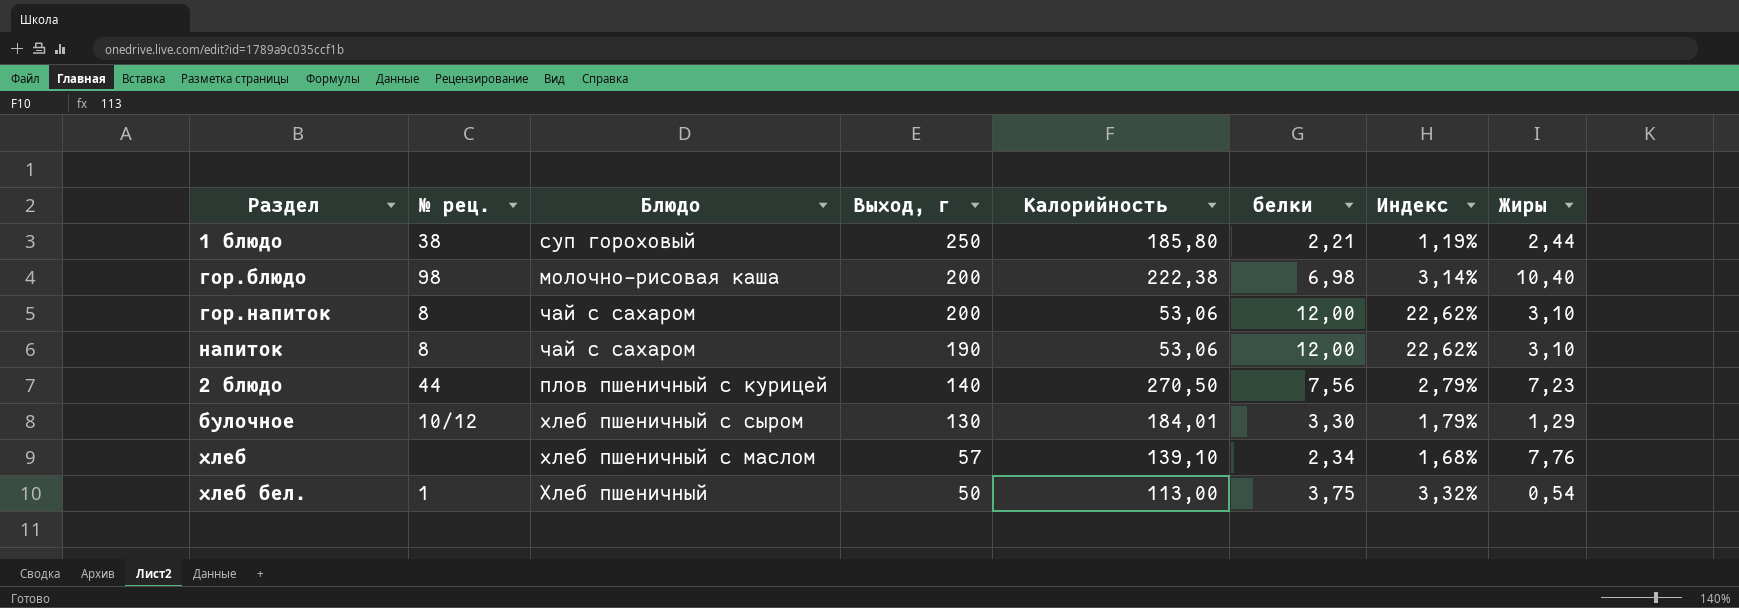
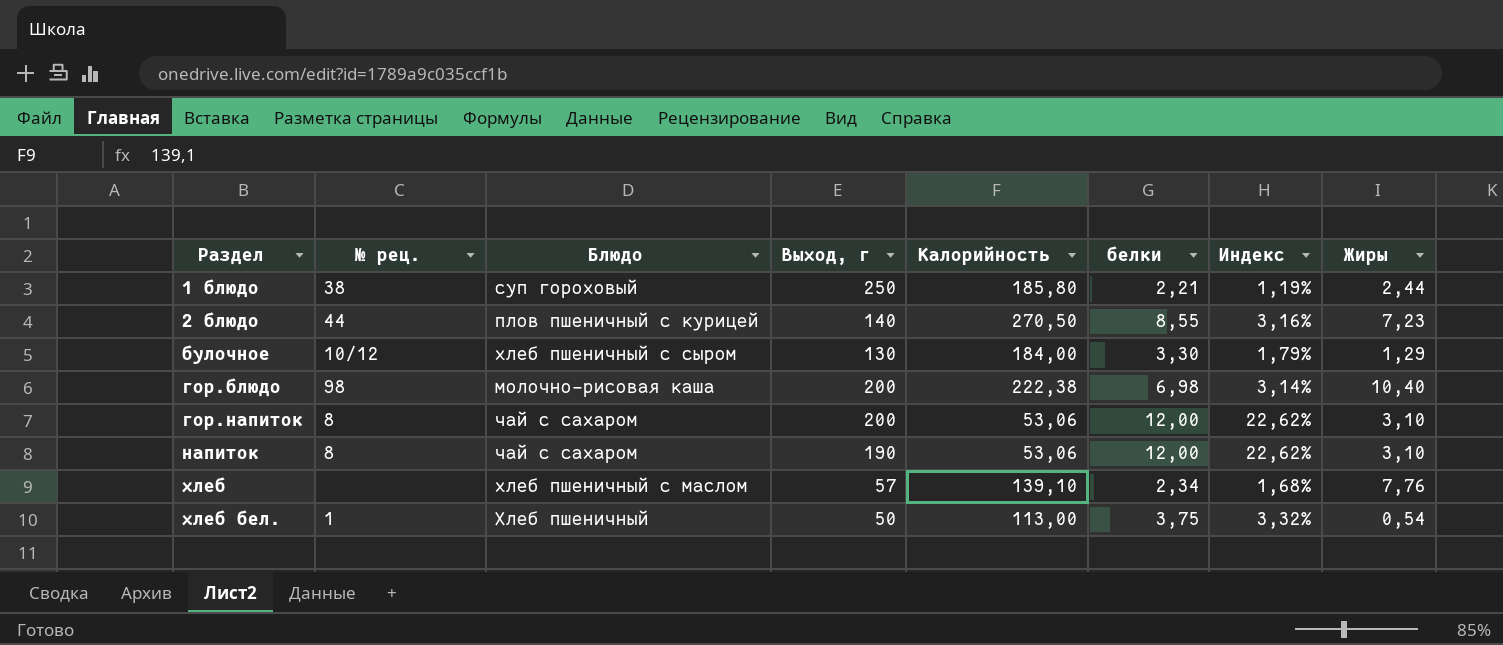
row order: Выход, г descending -> Раздел ascending
2 блюдо | белки: 7,56 -> 8,55
2 блюдо | Индекс: 2,79% -> 3,16%
булочное | Калорийность: 184,01 -> 184,00

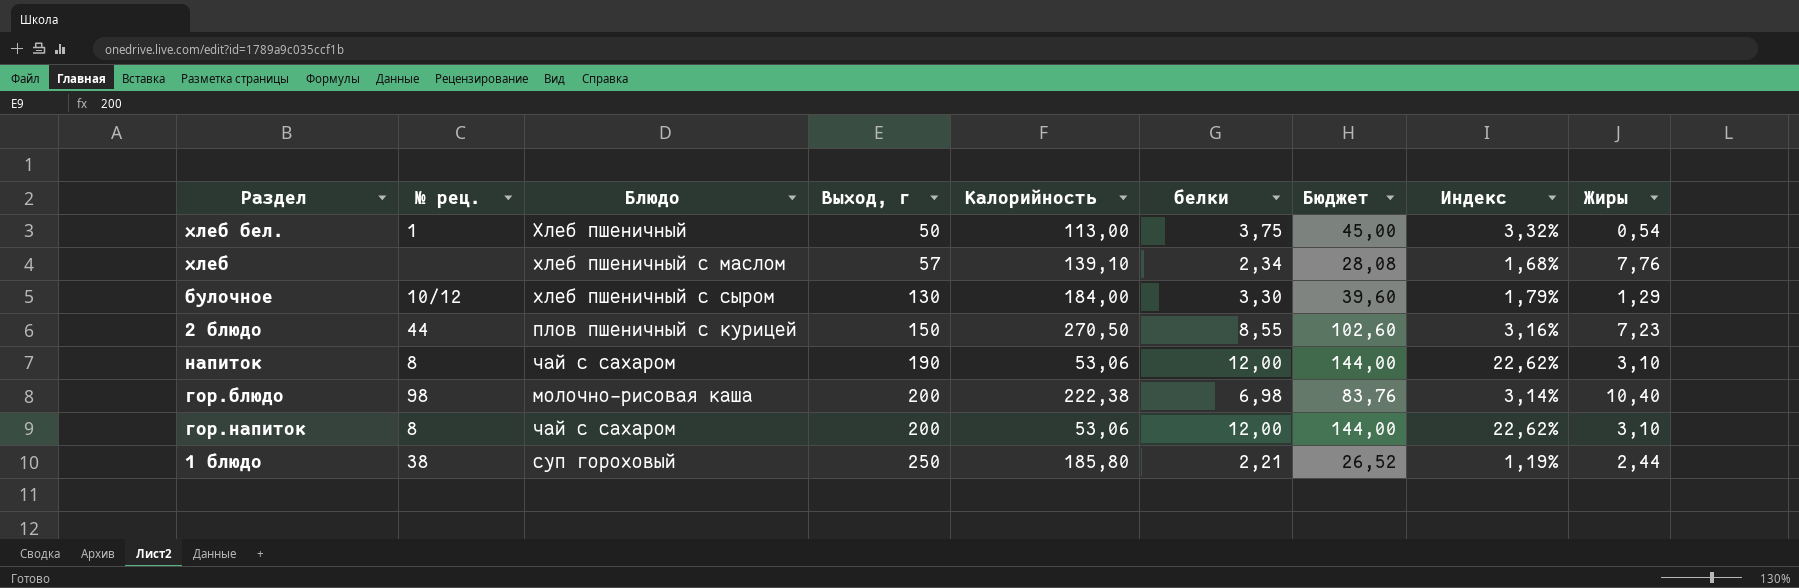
row order: Раздел ascending -> Выход, г ascending
column Бюджет | formula: none -> [белки] * 12
2 блюдо | Выход, г: 140 -> 150

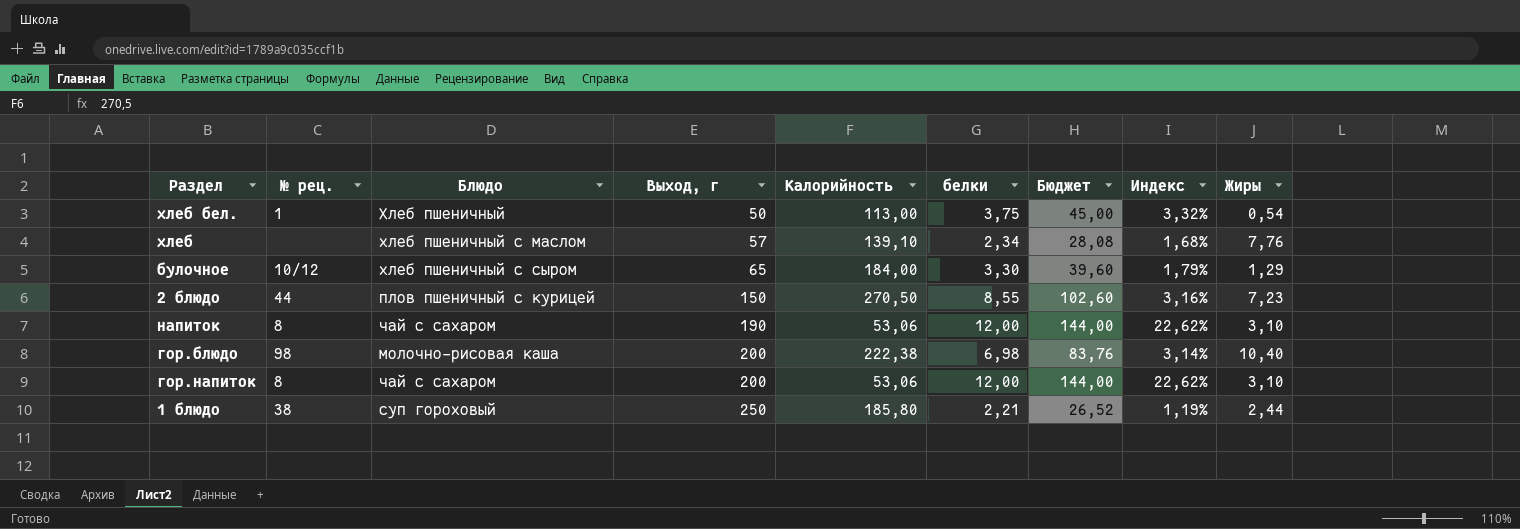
булочное | Выход, г: 130 -> 65

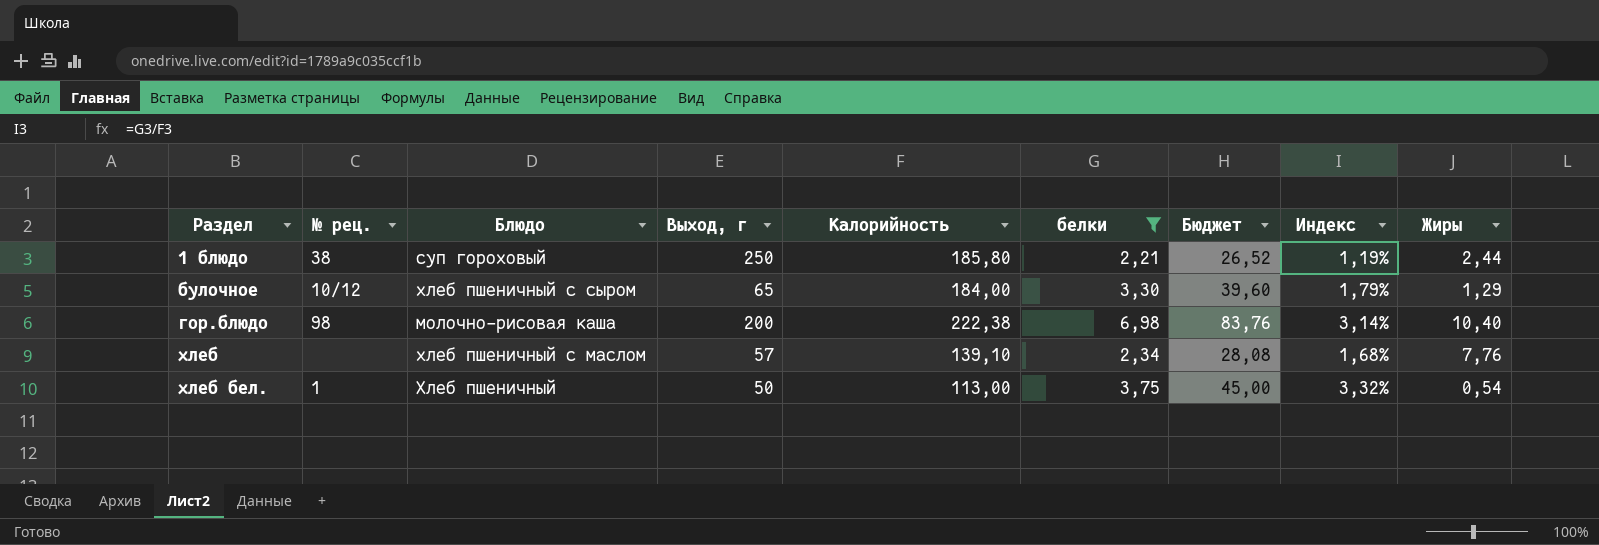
filter: none -> белки <= 6,98
row order: Выход, г ascending -> Раздел ascending

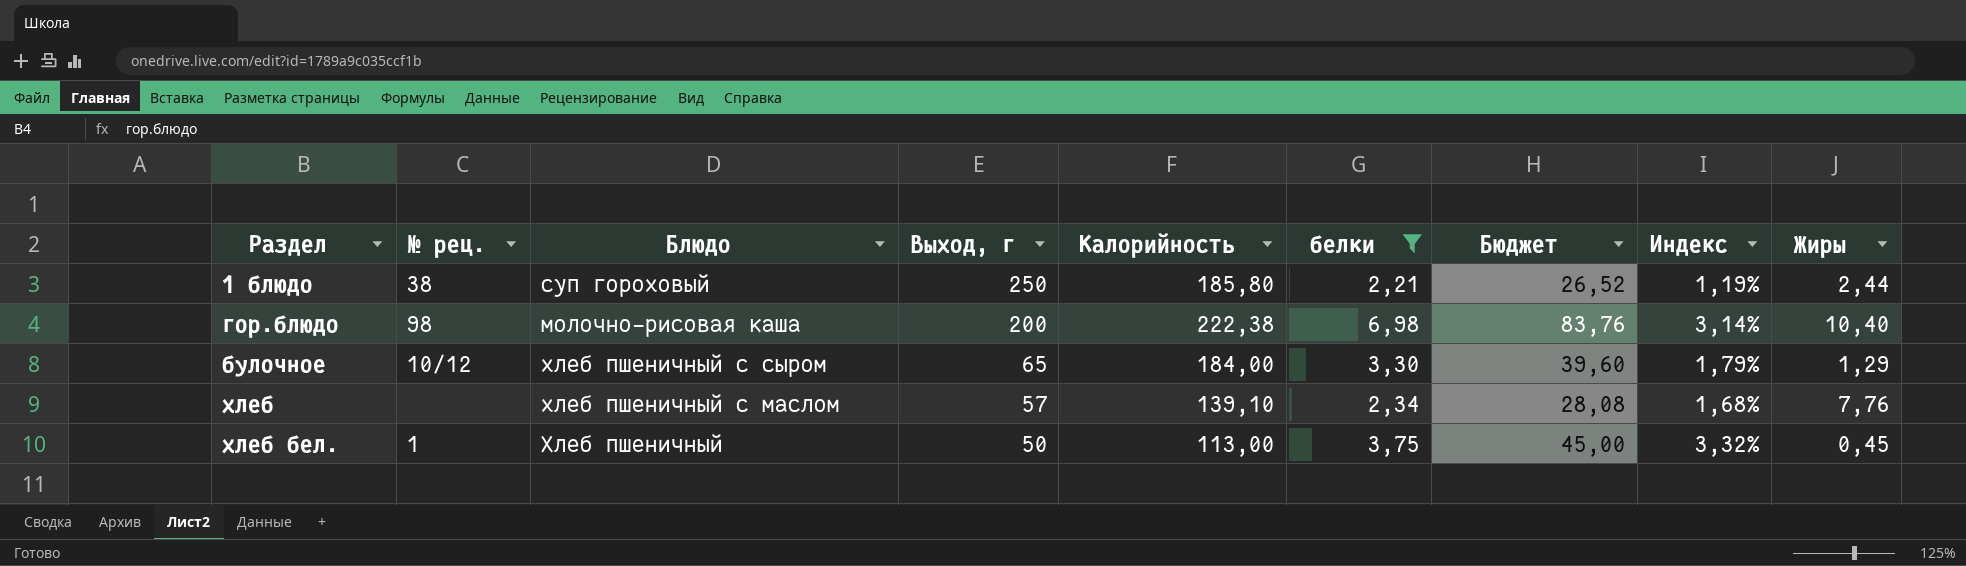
row order: Раздел ascending -> Выход, г descending
хлеб бел. | Жиры: 0,54 -> 0,45

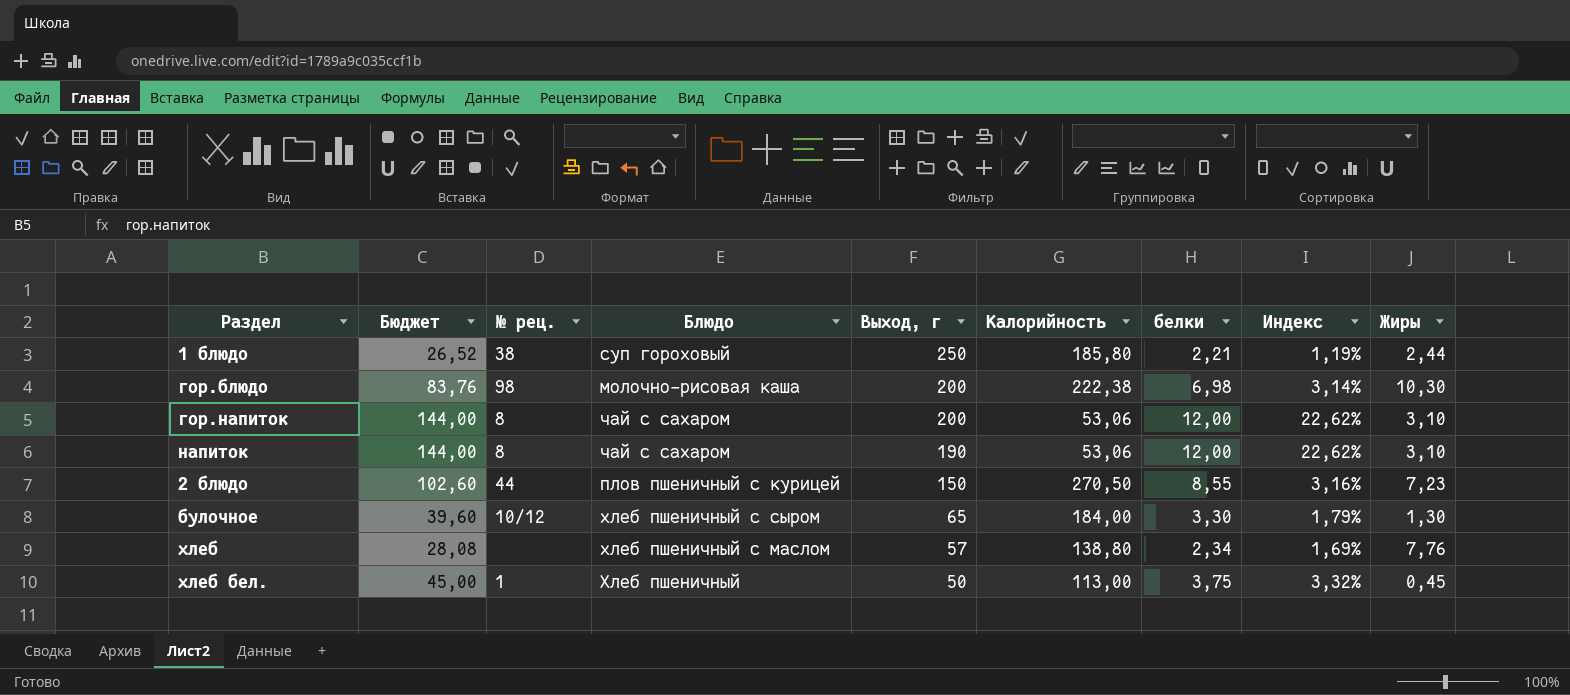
filter: белки <= 6,98 -> none
column Бюджет | position: 7 -> 2
гор.блюдо | Жиры: 10,40 -> 10,30
булочное | Жиры: 1,29 -> 1,30
хлеб | Калорийность: 139,10 -> 138,80
хлеб | Индекс: 1,68% -> 1,69%

